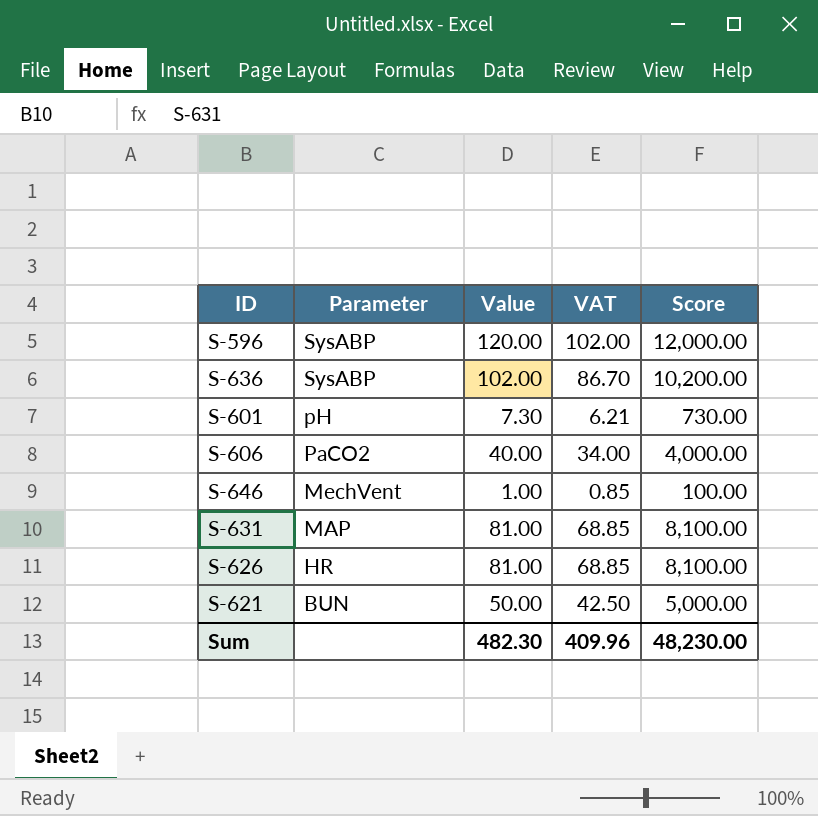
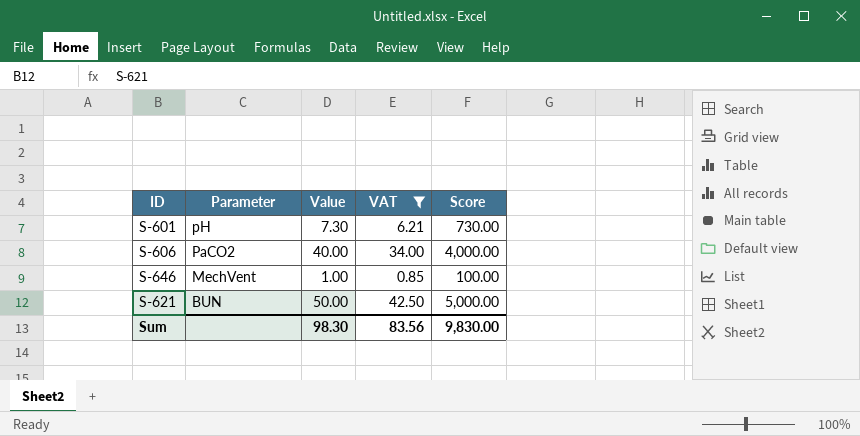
filter: none -> VAT <= 42.50
Sum | Value: 482.30 -> 98.30
Sum | VAT: 409.96 -> 83.56
Sum | Score: 48,230.00 -> 9,830.00

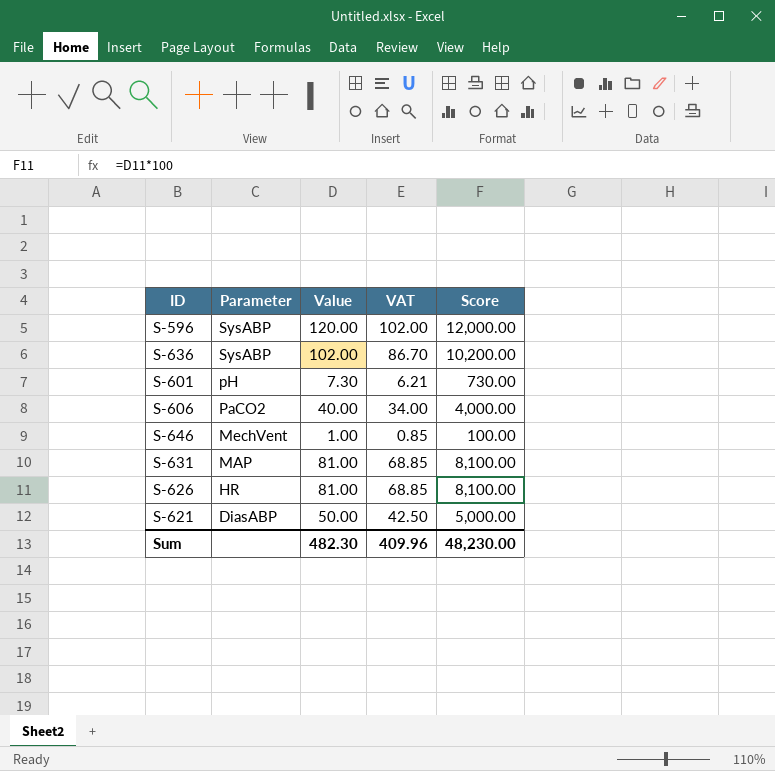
filter: VAT <= 42.50 -> none
S-621 | Parameter: BUN -> DiasABP
Sum | Value: 98.30 -> 482.30
Sum | VAT: 83.56 -> 409.96
Sum | Score: 9,830.00 -> 48,230.00

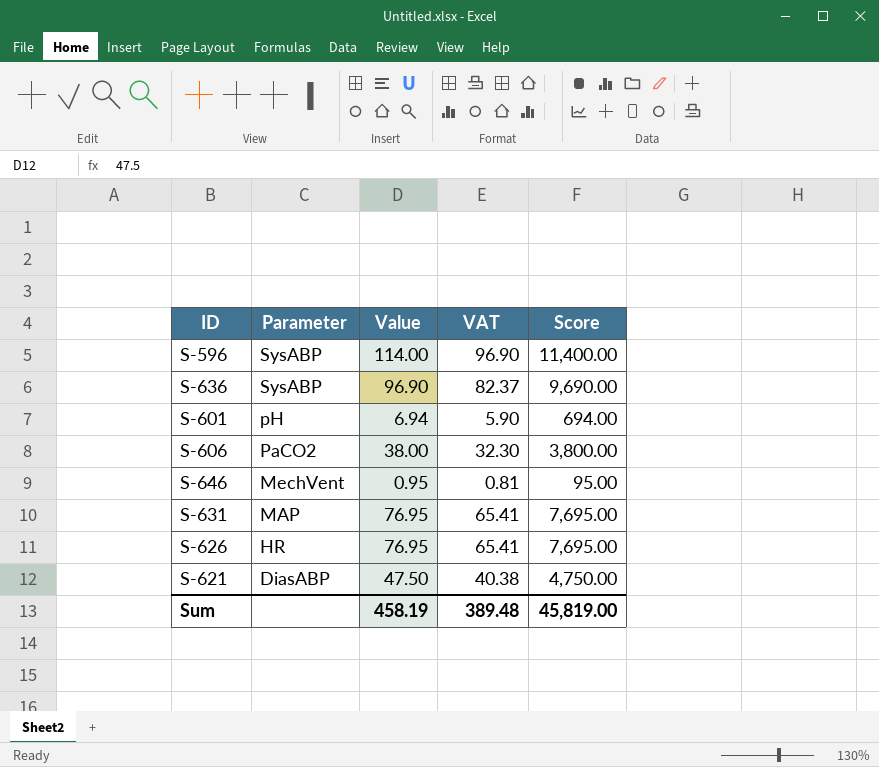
S-596 | Value: 120.00 -> 114.00
S-596 | VAT: 102.00 -> 96.90
S-596 | Score: 12,000.00 -> 11,400.00
S-636 | Value: 102.00 -> 96.90
S-636 | VAT: 86.70 -> 82.37
S-636 | Score: 10,200.00 -> 9,690.00
S-601 | Value: 7.30 -> 6.94
S-601 | VAT: 6.21 -> 5.90
S-601 | Score: 730.00 -> 694.00
S-606 | Value: 40.00 -> 38.00
S-606 | VAT: 34.00 -> 32.30
S-606 | Score: 4,000.00 -> 3,800.00
S-646 | Value: 1.00 -> 0.95
S-646 | VAT: 0.85 -> 0.81
S-646 | Score: 100.00 -> 95.00
S-631 | Value: 81.00 -> 76.95
S-631 | VAT: 68.85 -> 65.41
S-631 | Score: 8,100.00 -> 7,695.00
S-626 | Value: 81.00 -> 76.95
S-626 | VAT: 68.85 -> 65.41
S-626 | Score: 8,100.00 -> 7,695.00
S-621 | Value: 50.00 -> 47.50
S-621 | VAT: 42.50 -> 40.38
S-621 | Score: 5,000.00 -> 4,750.00
Sum | Value: 482.30 -> 458.19
Sum | VAT: 409.96 -> 389.48
Sum | Score: 48,230.00 -> 45,819.00

